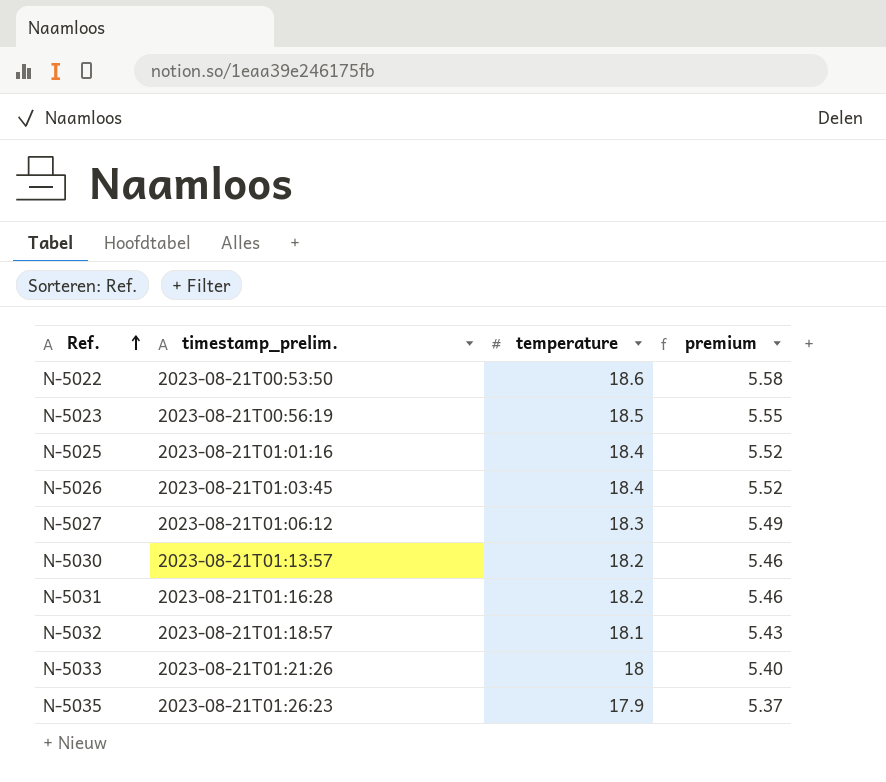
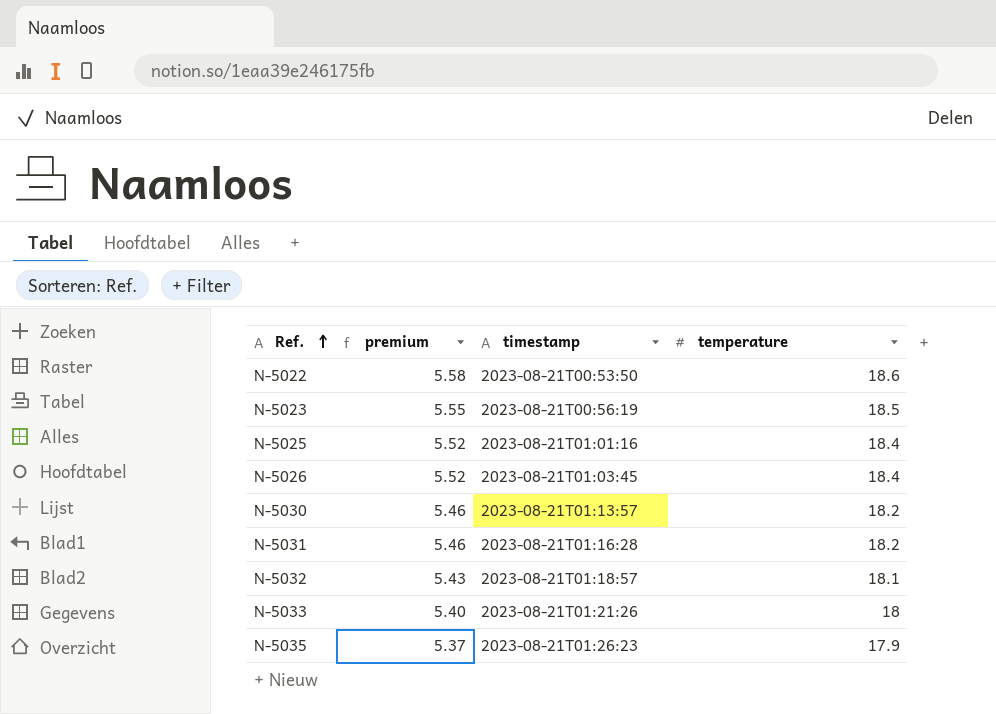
column premium | position: 4 -> 2
column name: timestamp_prelim. -> timestamp
row N-5027: 2023-08-21T01:06:12 | 18.3 | 5.49 -> none

